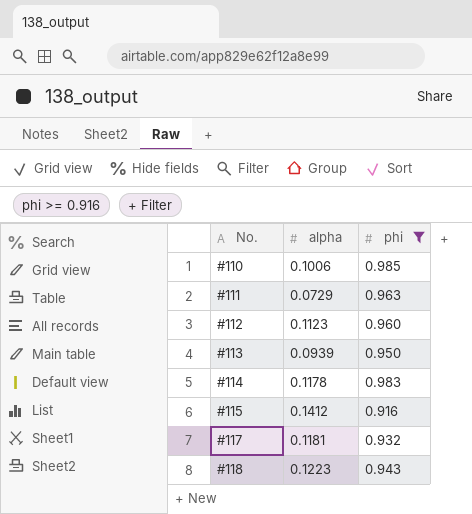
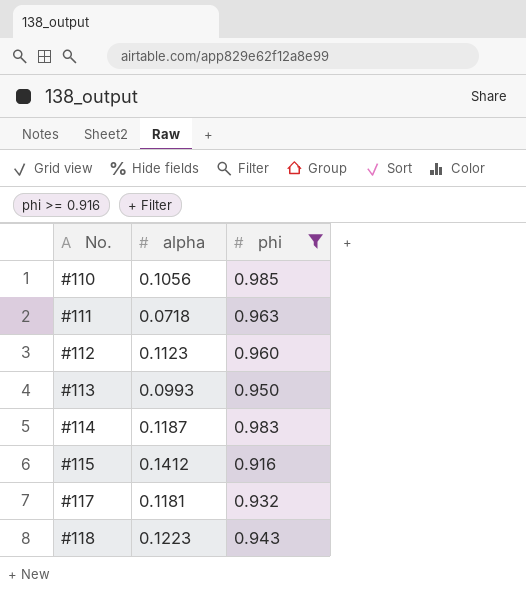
#110 | alpha: 0.1006 -> 0.1056
#111 | alpha: 0.0729 -> 0.0718
#113 | alpha: 0.0939 -> 0.0993
#114 | alpha: 0.1178 -> 0.1187

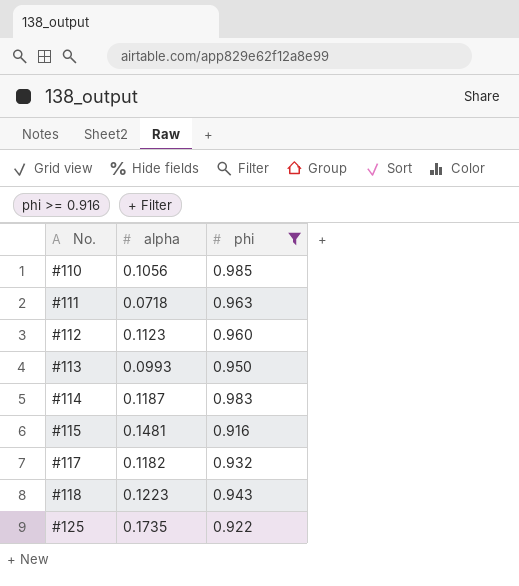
#115 | alpha: 0.1412 -> 0.1481
#117 | alpha: 0.1181 -> 0.1182
row #125: none -> 0.1735 | 0.922

